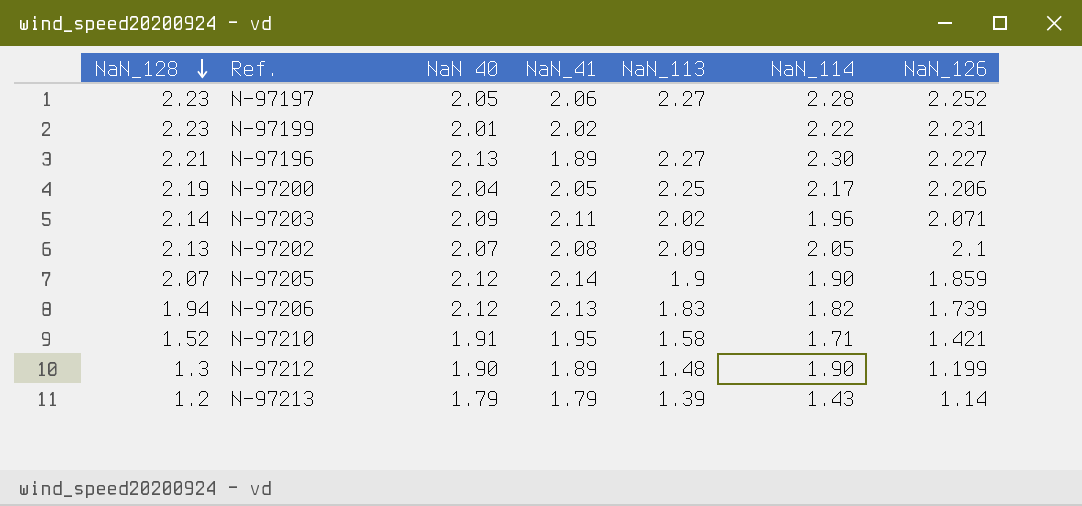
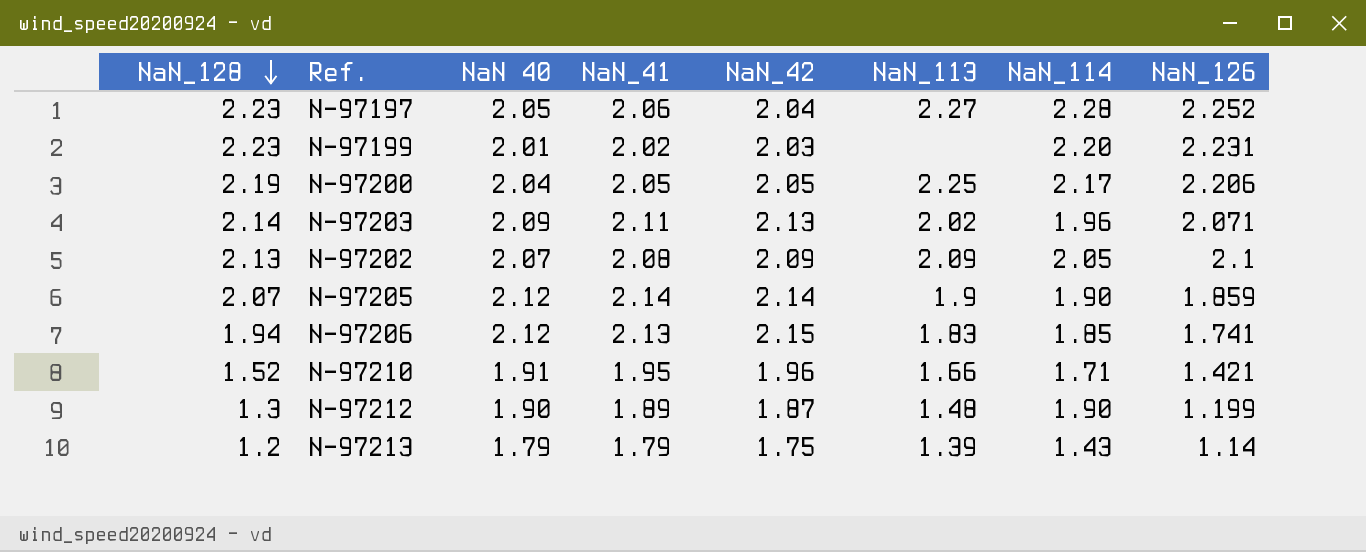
column NaN_42 | position: none -> 5
row N-97196: 2.21 | 2.13 | 1.89 | 2.27 | 2.30 | 2.227 -> none
N-97199 | NaN_114: 2.22 -> 2.20
N-97206 | NaN_114: 1.82 -> 1.85
N-97206 | NaN_126: 1.739 -> 1.741
N-97210 | NaN_113: 1.58 -> 1.66

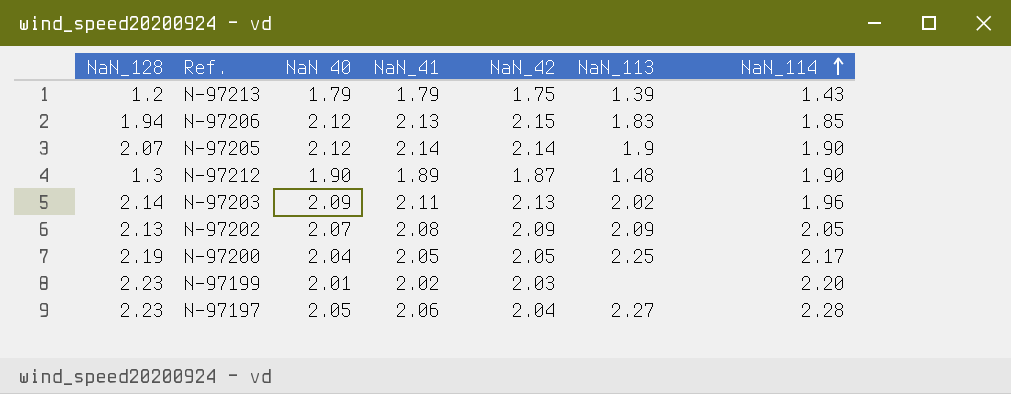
row order: NaN_128 descending -> NaN_114 ascending
column NaN_126 | position: 8 -> none
row N-97210: 1.52 | 1.91 | 1.95 | 1.96 | 1.66 | 1.71 | 1.421 -> none

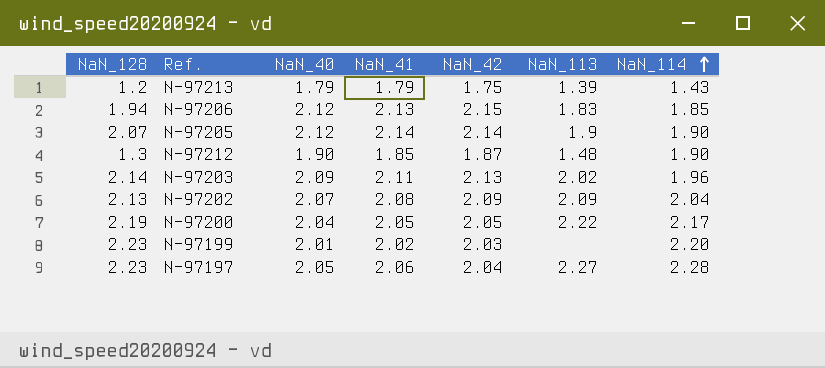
column name: NaN 40 -> NaN_40
N-97212 | NaN_41: 1.89 -> 1.85
N-97202 | NaN_114: 2.05 -> 2.04
N-97200 | NaN_113: 2.25 -> 2.22

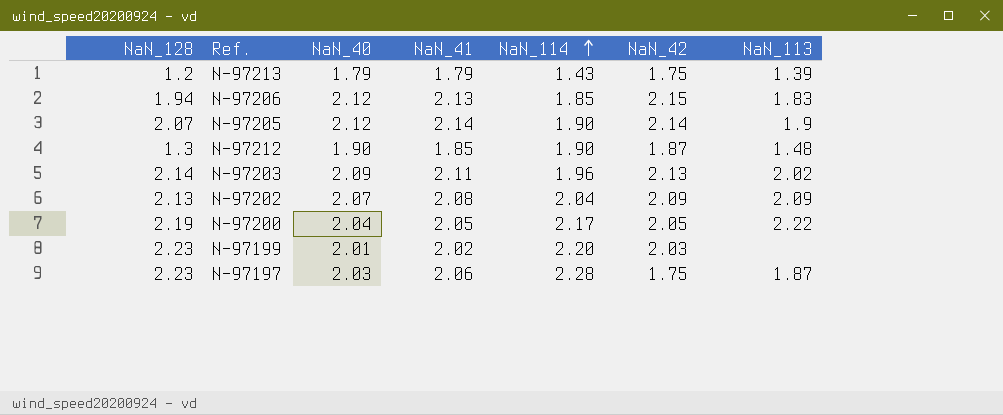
column NaN_114 | position: 7 -> 5
N-97197 | NaN_40: 2.05 -> 2.03
N-97197 | NaN_42: 2.04 -> 1.75
N-97197 | NaN_113: 2.27 -> 1.87

